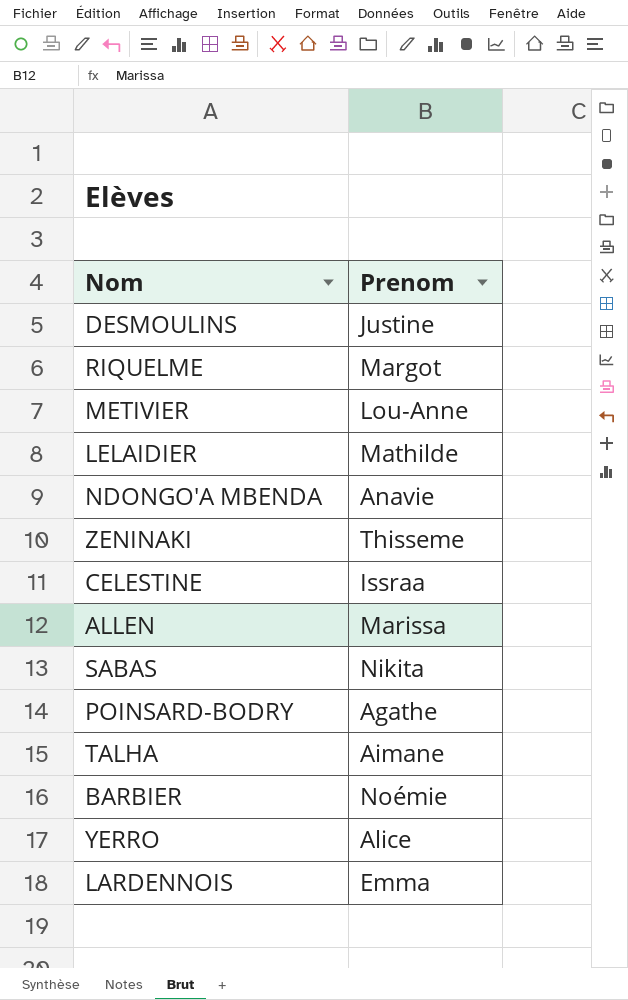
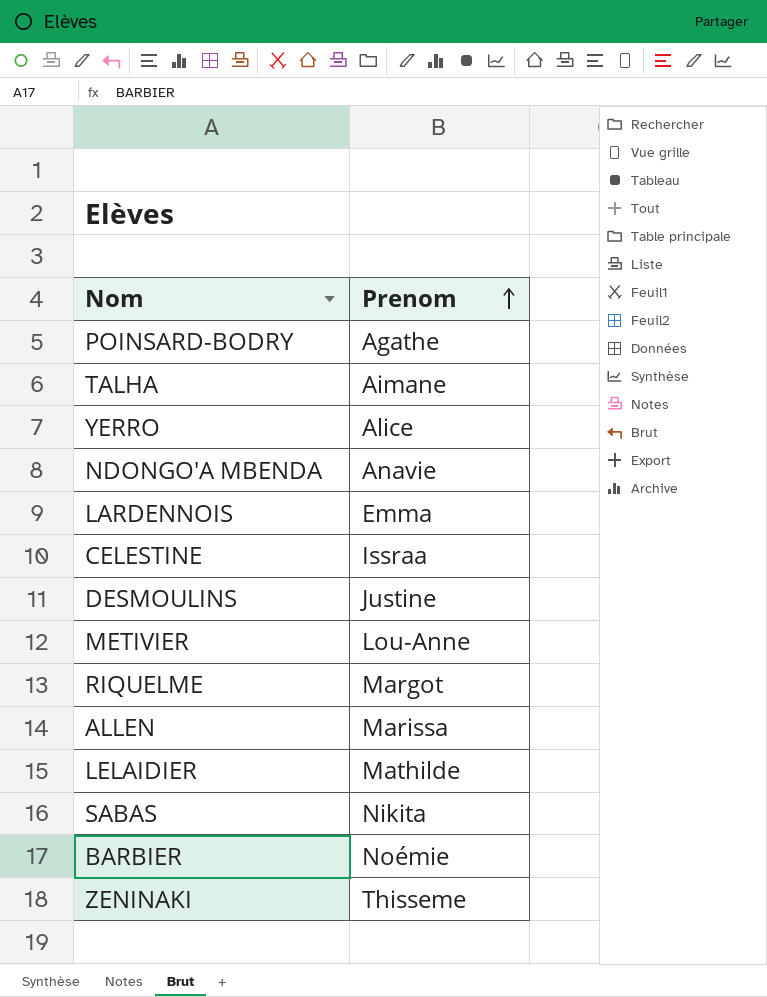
row order: none -> Prenom ascending

